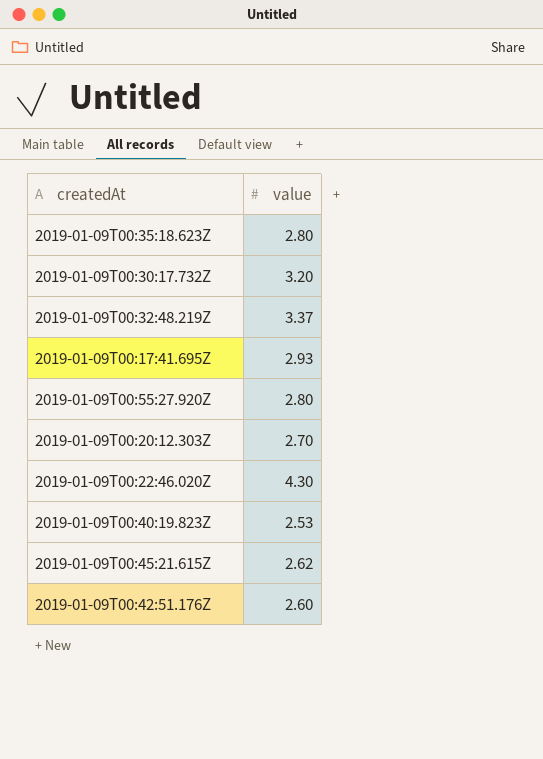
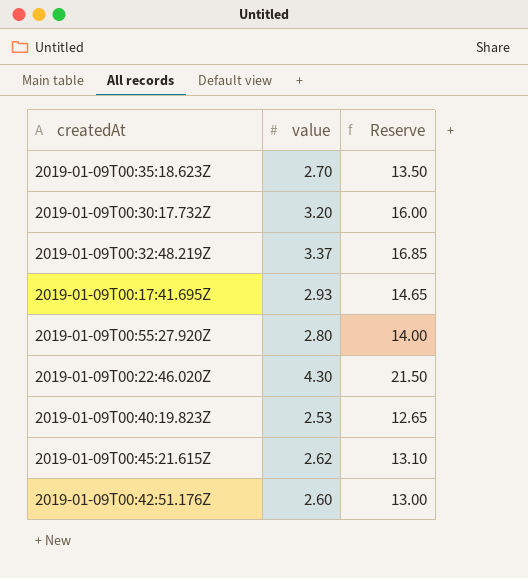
column Reserve | formula: none -> [value] * 5
row 2019-01-09T00:20:12.303Z: 2.70 -> none
2019-01-09T00:35:18.623Z | value: 2.80 -> 2.70

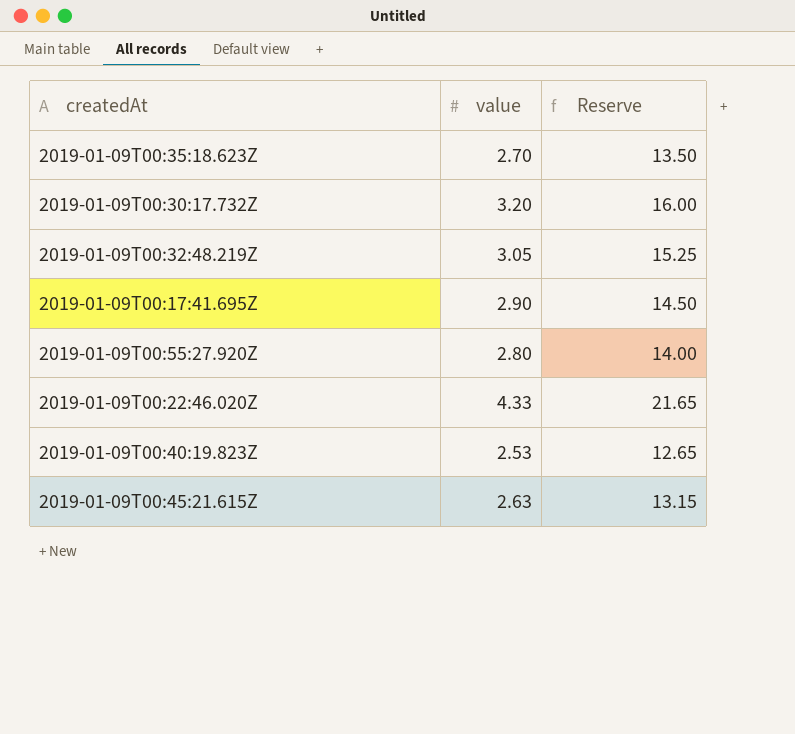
row 2019-01-09T00:42:51.176Z: 2.60 | 13.00 -> none
2019-01-09T00:32:48.219Z | value: 3.37 -> 3.05
2019-01-09T00:32:48.219Z | Reserve: 16.85 -> 15.25
2019-01-09T00:17:41.695Z | value: 2.93 -> 2.90
2019-01-09T00:17:41.695Z | Reserve: 14.65 -> 14.50
2019-01-09T00:22:46.020Z | value: 4.30 -> 4.33
2019-01-09T00:22:46.020Z | Reserve: 21.50 -> 21.65
2019-01-09T00:45:21.615Z | value: 2.62 -> 2.63
2019-01-09T00:45:21.615Z | Reserve: 13.10 -> 13.15

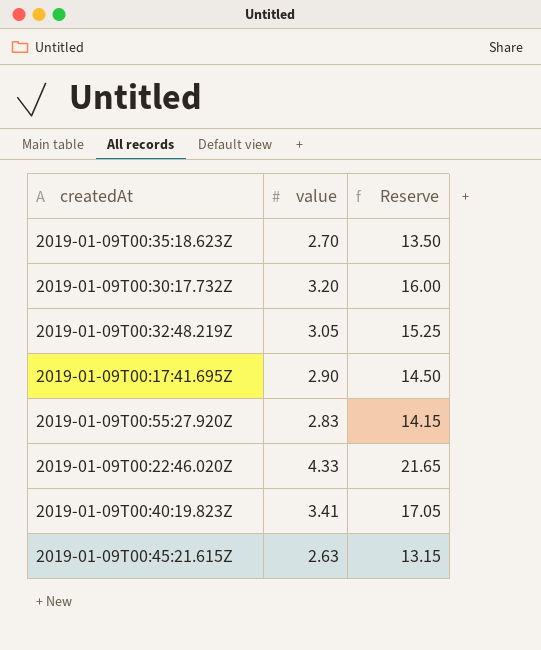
2019-01-09T00:55:27.920Z | value: 2.80 -> 2.83
2019-01-09T00:55:27.920Z | Reserve: 14.00 -> 14.15
2019-01-09T00:40:19.823Z | value: 2.53 -> 3.41
2019-01-09T00:40:19.823Z | Reserve: 12.65 -> 17.05

